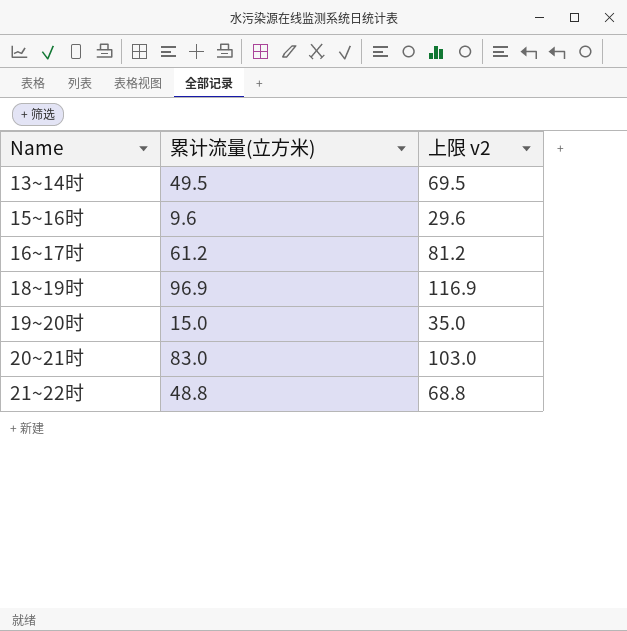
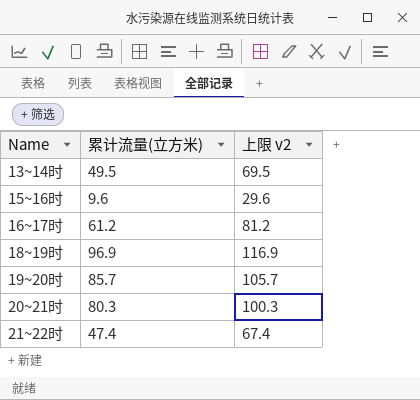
19~20时 | 累计流量(立方米): 15.0 -> 85.7
19~20时 | 上限 v2: 35.0 -> 105.7
20~21时 | 累计流量(立方米): 83.0 -> 80.3
20~21时 | 上限 v2: 103.0 -> 100.3
21~22时 | 累计流量(立方米): 48.8 -> 47.4
21~22时 | 上限 v2: 68.8 -> 67.4

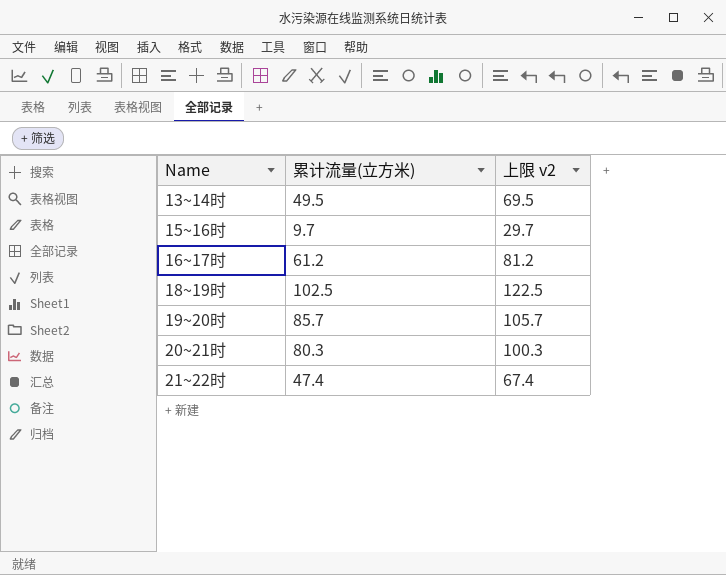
15~16时 | 累计流量(立方米): 9.6 -> 9.7
15~16时 | 上限 v2: 29.6 -> 29.7
18~19时 | 累计流量(立方米): 96.9 -> 102.5
18~19时 | 上限 v2: 116.9 -> 122.5

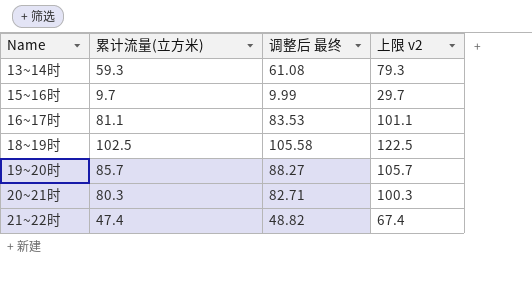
column 调整后 最终 | formula: none -> [累计流量(立方米)] * 1.03
13~14时 | 累计流量(立方米): 49.5 -> 59.3
13~14时 | 上限 v2: 69.5 -> 79.3
16~17时 | 累计流量(立方米): 61.2 -> 81.1
16~17时 | 上限 v2: 81.2 -> 101.1

